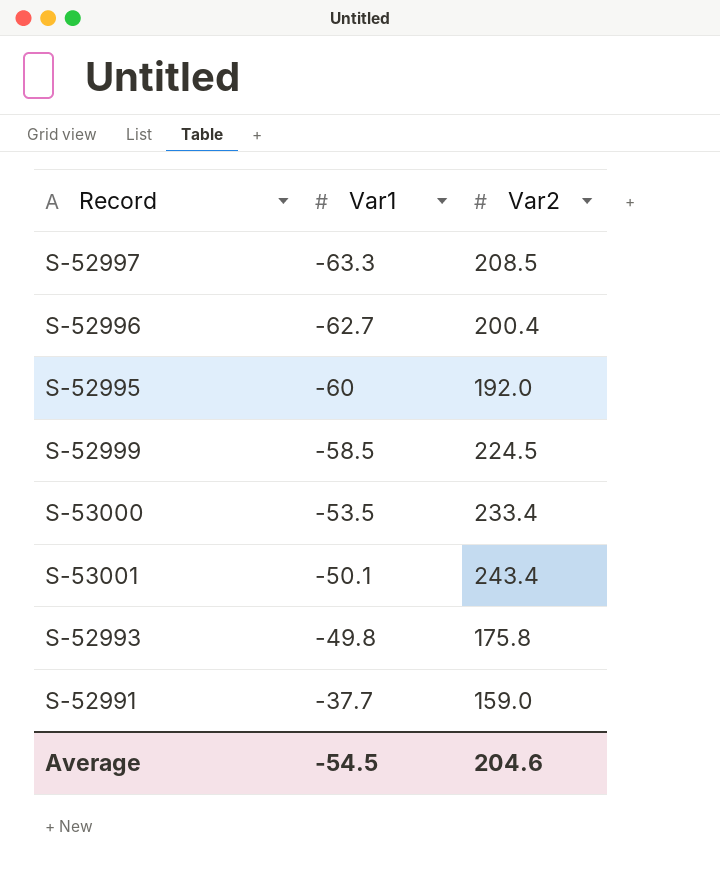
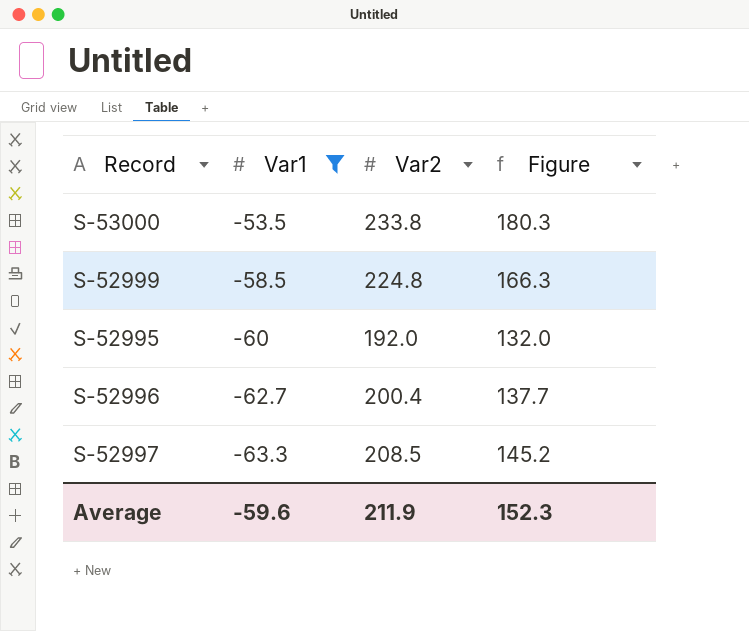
filter: none -> Var1 <= -53.5
row order: Var1 ascending -> Var1 descending
column Figure | formula: none -> [Var1] + [Var2]
S-53000 | Var2: 233.4 -> 233.8
S-52999 | Var2: 224.5 -> 224.8
Average | Var1: -54.5 -> -59.6
Average | Var2: 204.6 -> 211.9

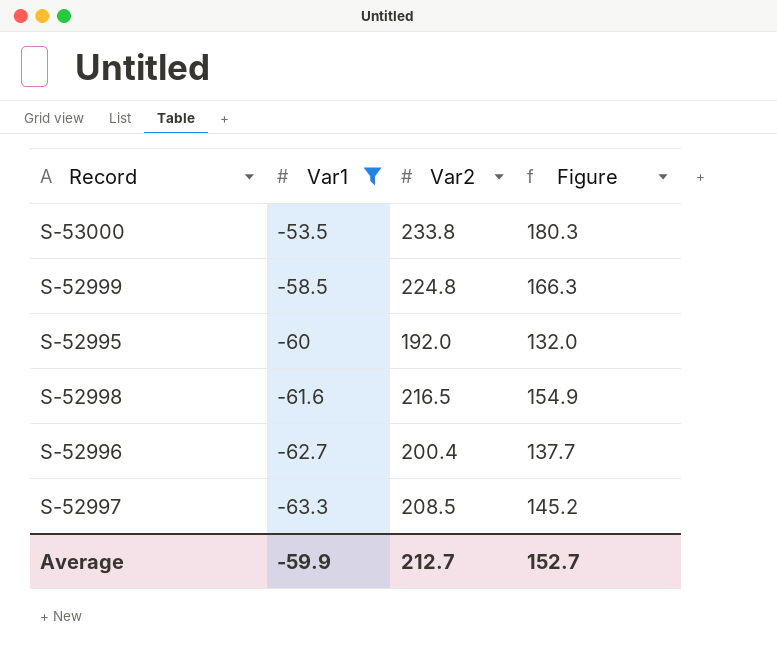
row S-52998: none -> -61.6 | 216.5 | 154.9
Average | Var1: -59.6 -> -59.9
Average | Var2: 211.9 -> 212.7
Average | Figure: 152.3 -> 152.7

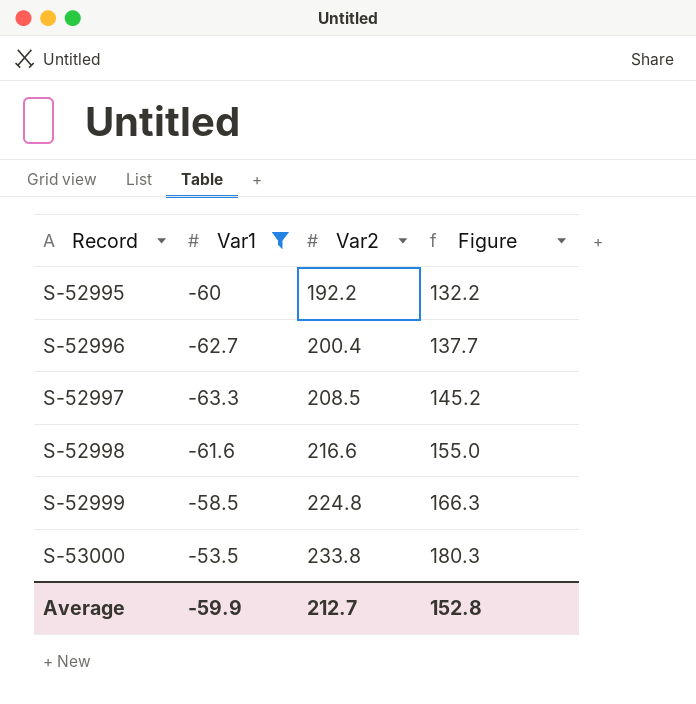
row order: Var1 descending -> Record ascending
S-52995 | Var2: 192.0 -> 192.2
S-52995 | Figure: 132.0 -> 132.2
S-52998 | Var2: 216.5 -> 216.6
S-52998 | Figure: 154.9 -> 155.0
Average | Figure: 152.7 -> 152.8

